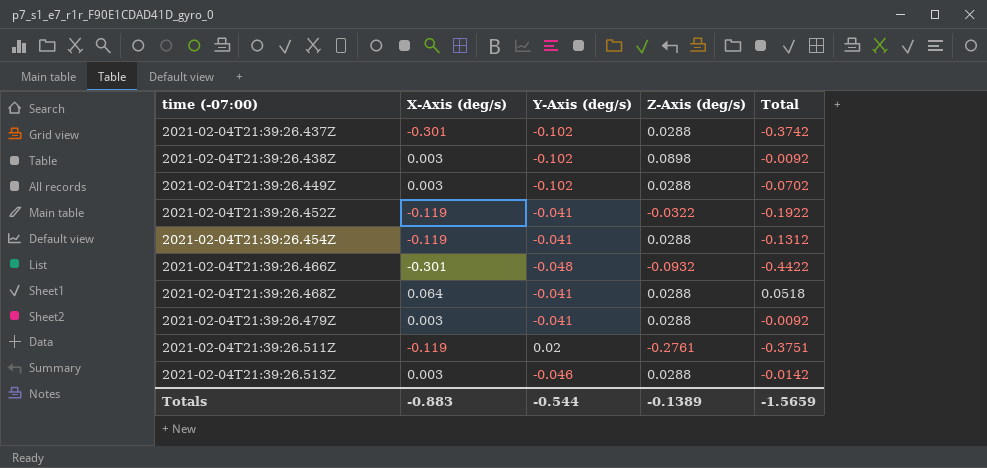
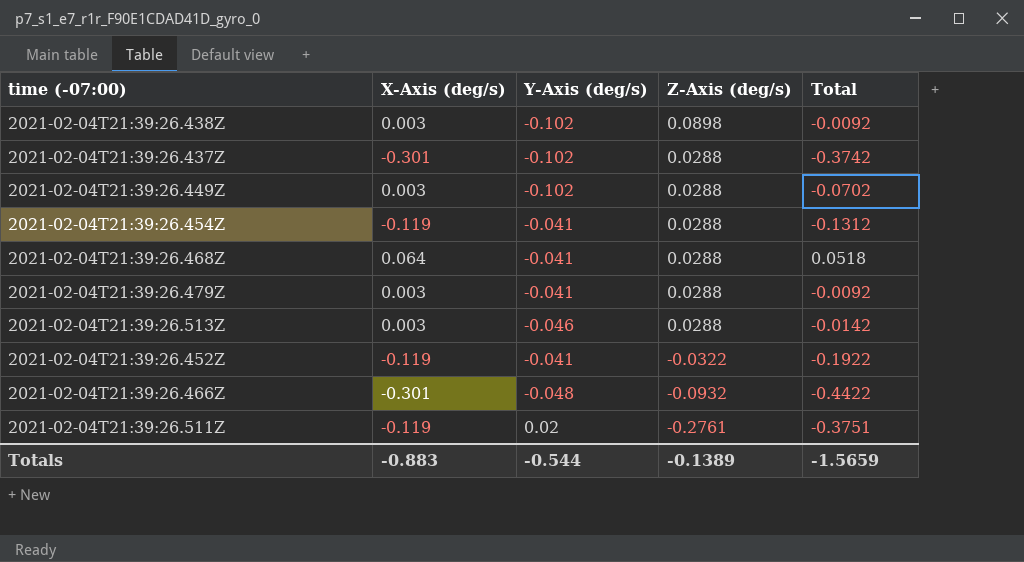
row order: time (-07:00) ascending -> Z-Axis (deg/s) descending

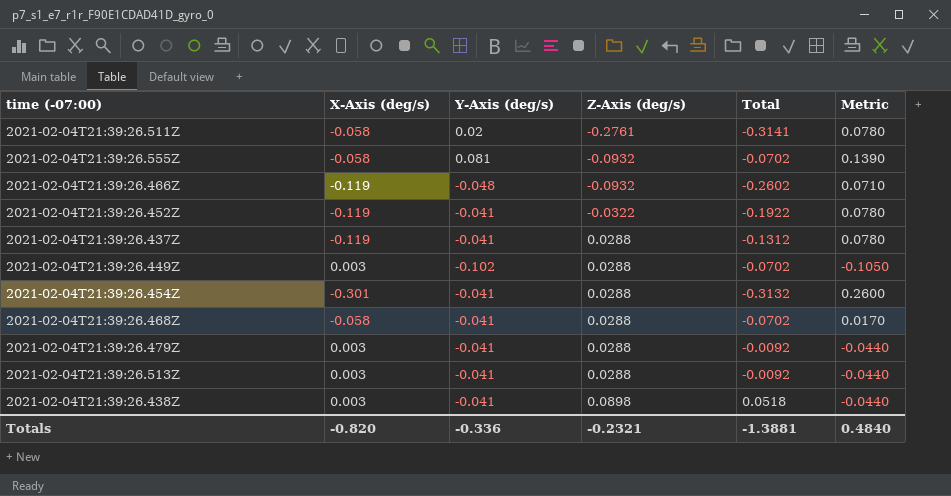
row order: Z-Axis (deg/s) descending -> Z-Axis (deg/s) ascending
column Metric | formula: none -> [Y-Axis (deg/s)] - [X-Axis (deg/s)]
2021-02-04T21:39:26.511Z | X-Axis (deg/s): -0.119 -> -0.058
2021-02-04T21:39:26.511Z | Total: -0.3751 -> -0.3141
row 2021-02-04T21:39:26.555Z: none -> -0.058 | 0.081 | -0.0932 | -0.0702 | 0.1390
2021-02-04T21:39:26.466Z | X-Axis (deg/s): -0.301 -> -0.119
2021-02-04T21:39:26.466Z | Total: -0.4422 -> -0.2602
2021-02-04T21:39:26.437Z | X-Axis (deg/s): -0.301 -> -0.119
2021-02-04T21:39:26.437Z | Y-Axis (deg/s): -0.102 -> -0.041
2021-02-04T21:39:26.437Z | Total: -0.3742 -> -0.1312
2021-02-04T21:39:26.454Z | X-Axis (deg/s): -0.119 -> -0.301
2021-02-04T21:39:26.454Z | Total: -0.1312 -> -0.3132
2021-02-04T21:39:26.468Z | X-Axis (deg/s): 0.064 -> -0.058
2021-02-04T21:39:26.468Z | Total: 0.0518 -> -0.0702
2021-02-04T21:39:26.513Z | Y-Axis (deg/s): -0.046 -> -0.041
2021-02-04T21:39:26.513Z | Total: -0.0142 -> -0.0092
2021-02-04T21:39:26.438Z | Y-Axis (deg/s): -0.102 -> -0.041
2021-02-04T21:39:26.438Z | Total: -0.0092 -> 0.0518
Totals | X-Axis (deg/s): -0.883 -> -0.820
Totals | Y-Axis (deg/s): -0.544 -> -0.336
Totals | Z-Axis (deg/s): -0.1389 -> -0.2321
Totals | Total: -1.5659 -> -1.3881

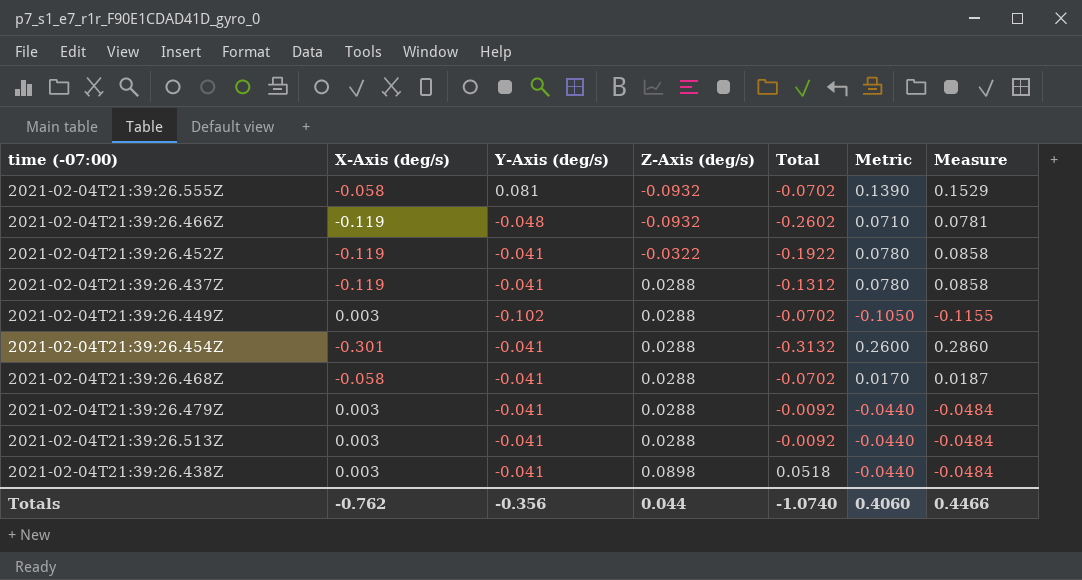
column Measure | formula: none -> [Metric] * 1.1
row 2021-02-04T21:39:26.511Z: -0.058 | 0.02 | -0.2761 | -0.3141 | 0.0780 -> none
Totals | X-Axis (deg/s): -0.820 -> -0.762
Totals | Y-Axis (deg/s): -0.336 -> -0.356
Totals | Z-Axis (deg/s): -0.2321 -> 0.044
Totals | Total: -1.3881 -> -1.0740
Totals | Metric: 0.4840 -> 0.4060

